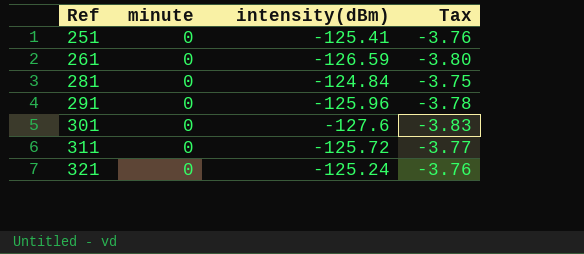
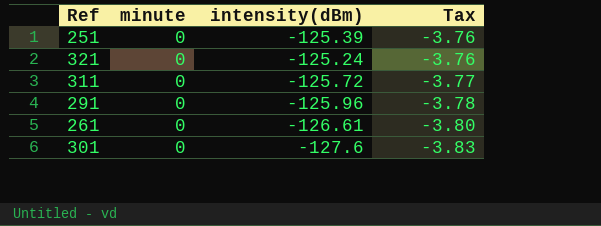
row order: Ref ascending -> Tax descending
row 281: 0 | -124.84 | -3.75 -> none
251 | intensity(dBm): -125.41 -> -125.39
261 | intensity(dBm): -126.59 -> -126.61

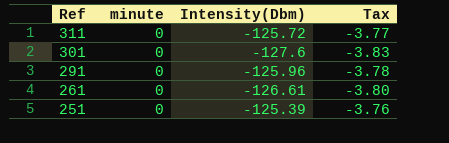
row order: Tax descending -> Ref descending
column name: intensity(dBm) -> Intensity(Dbm)
row 321: 0 | -125.24 | -3.76 -> none

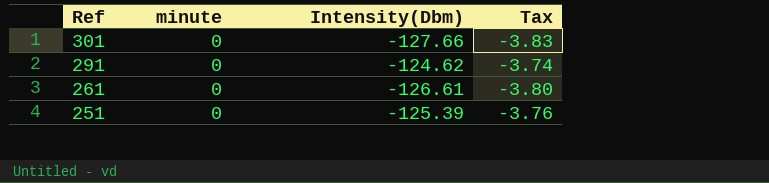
row 311: 0 | -125.72 | -3.77 -> none
301 | Intensity(Dbm): -127.6 -> -127.66
291 | Intensity(Dbm): -125.96 -> -124.62
291 | Tax: -3.78 -> -3.74

